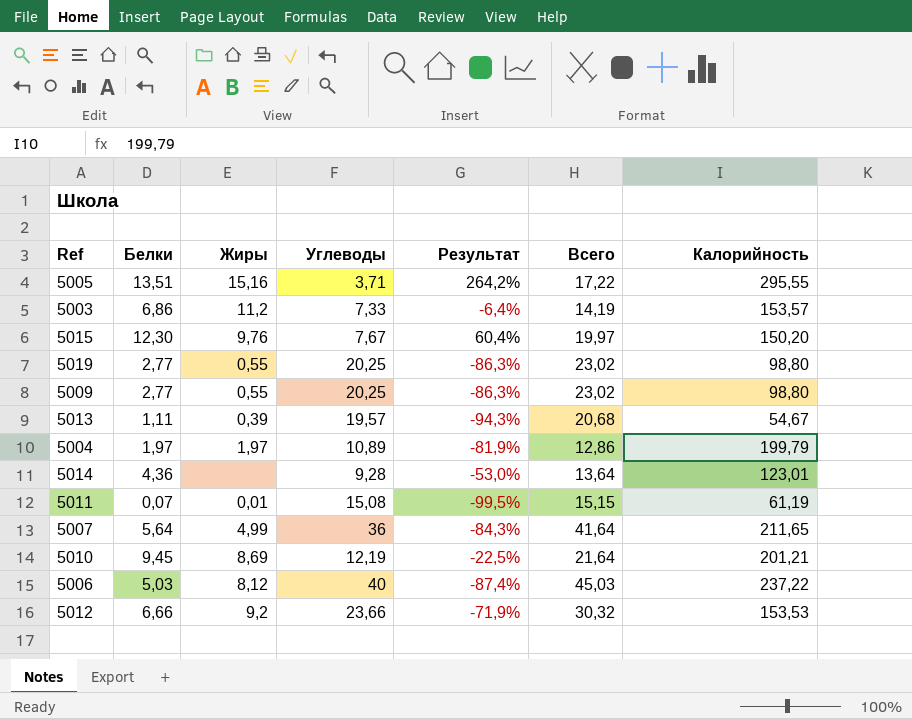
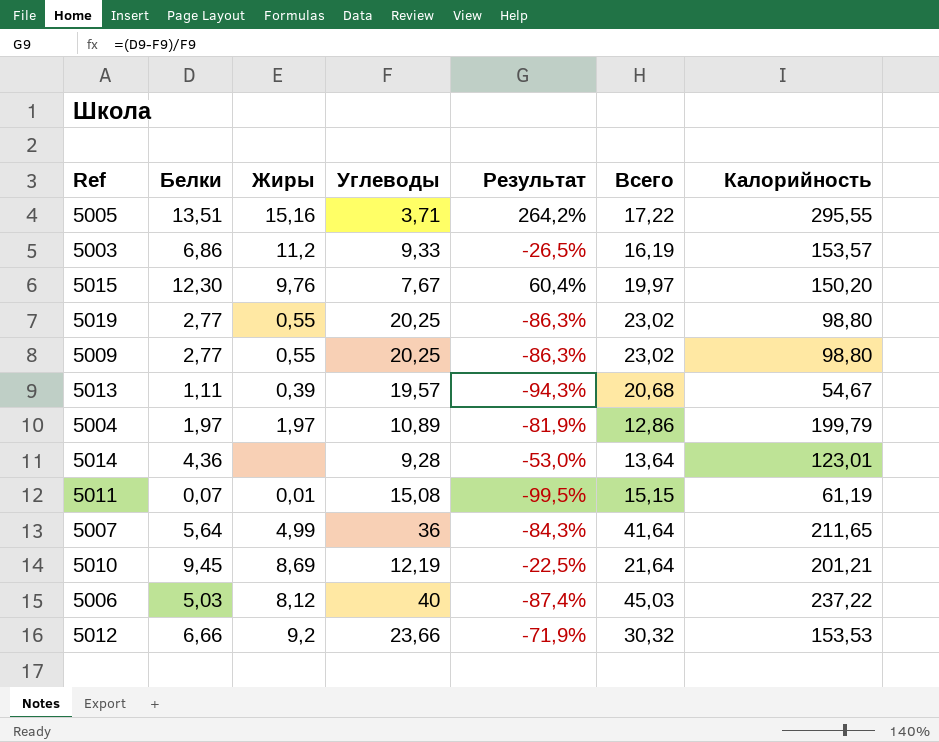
5003 | Углеводы: 7,33 -> 9,33
5003 | Результат: -6,4% -> -26,5%
5003 | Всего: 14,19 -> 16,19

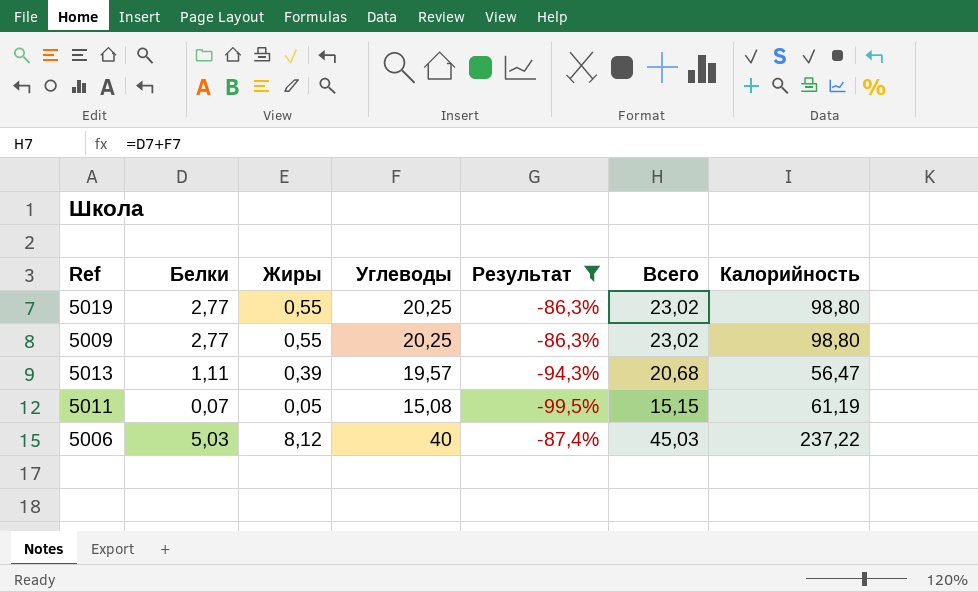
filter: none -> Результат <= -86,3%
5013 | Калорийность: 54,67 -> 56,47
5011 | Жиры: 0,01 -> 0,05

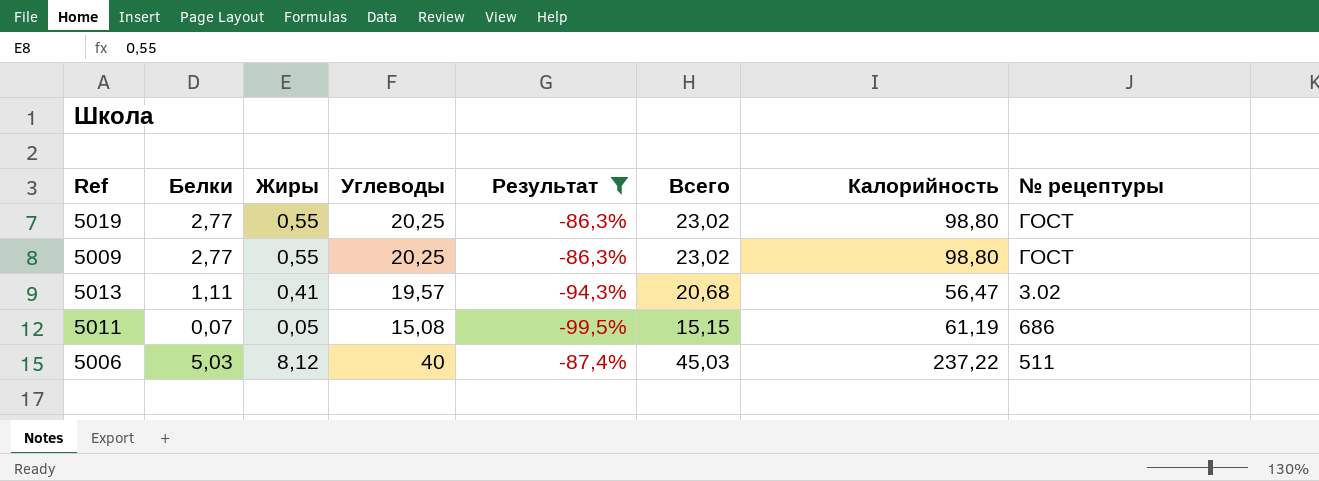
column № рецептуры | position: none -> 8
5013 | Жиры: 0,39 -> 0,41

